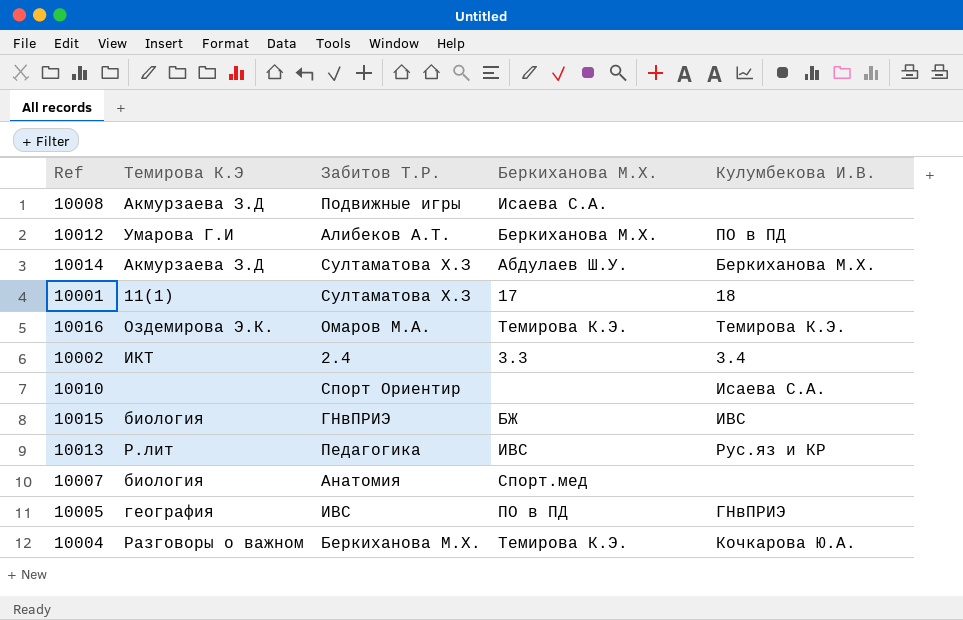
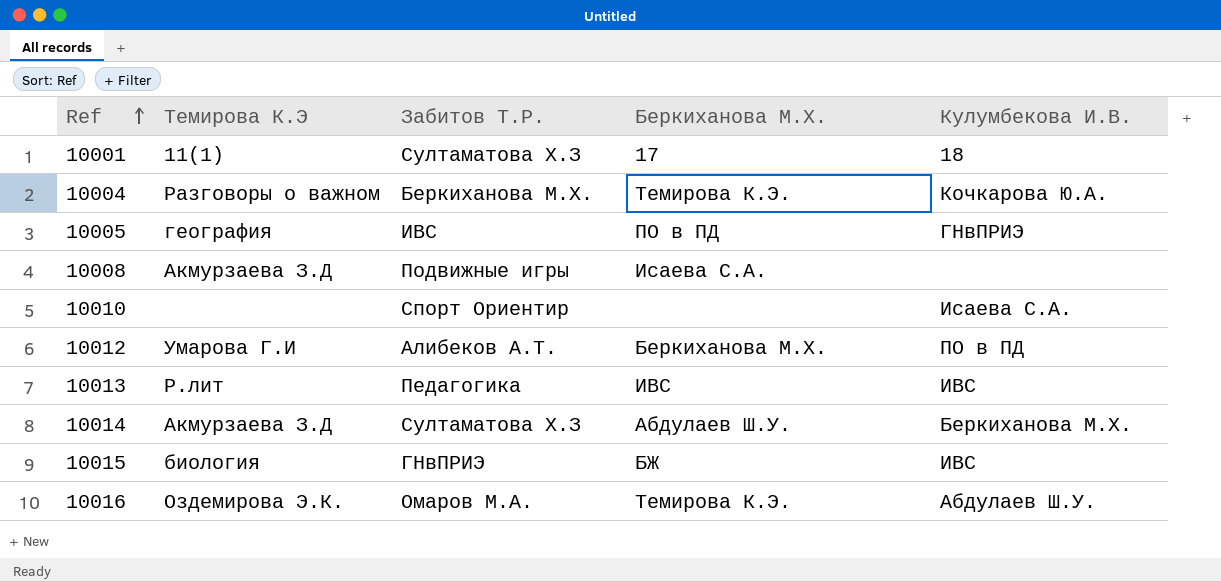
row order: none -> Ref ascending
row 10002: ИКТ | 2.4 | 3.3 | 3.4 -> none
row 10007: биология | Анатомия | Спорт.мед | none -> none
10013 | Кулумбекова И.В.: Рус.яз и КР -> ИВС
10016 | Кулумбекова И.В.: Темирова К.Э. -> Абдулаев Ш.У.

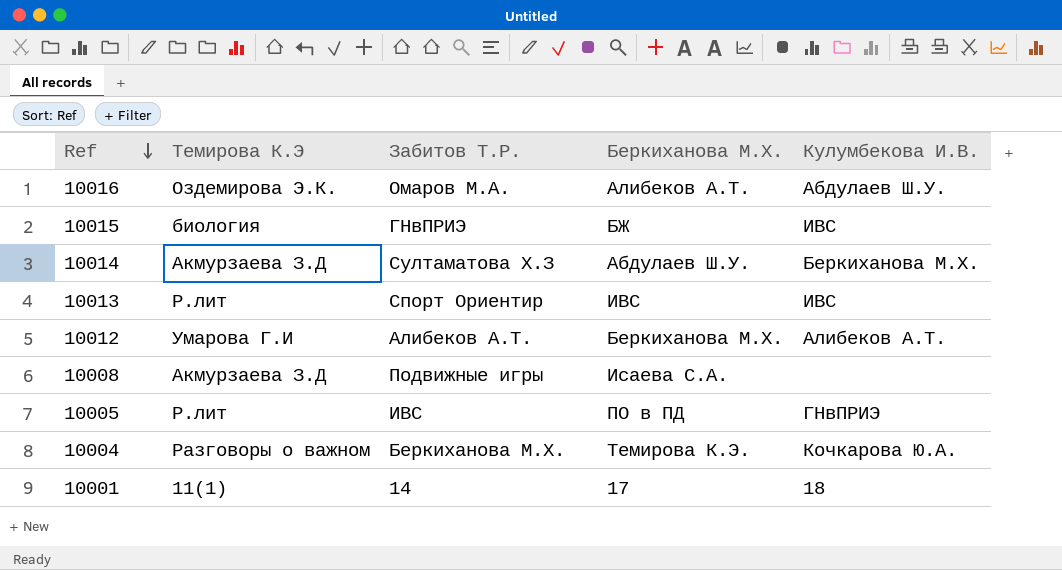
row order: Ref ascending -> Ref descending
row 10010: none | Спорт Ориентир | none | Исаева С.А. -> none
10016 | Беркиханова М.Х.: Темирова К.Э. -> Алибеков А.Т.
10013 | Забитов Т.Р.: Педагогика -> Спорт Ориентир
10012 | Кулумбекова И.В.: ПО в ПД -> Алибеков А.Т.
10005 | Темирова К.Э: география -> Р.лит
10001 | Забитов Т.Р.: Султаматова Х.З -> 14

